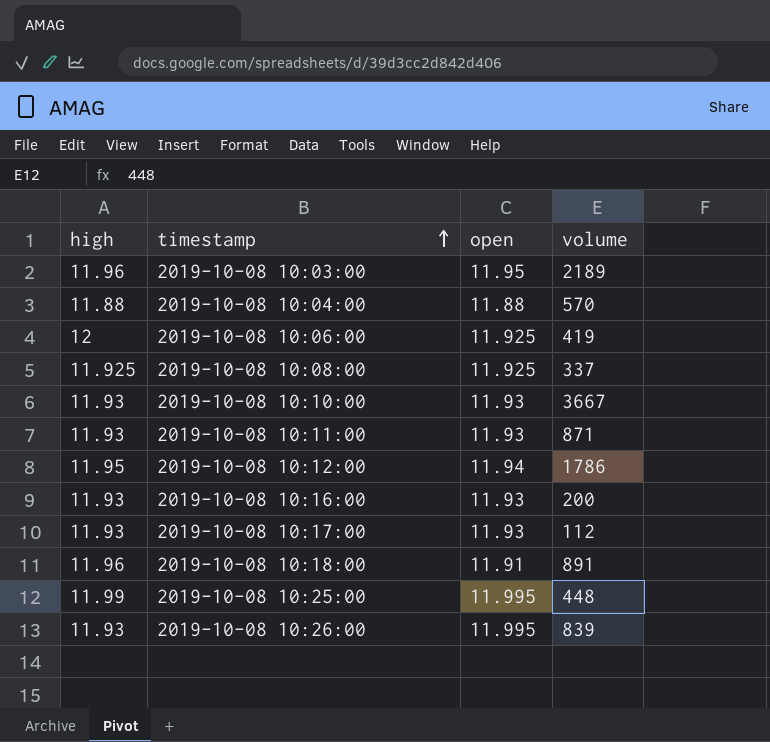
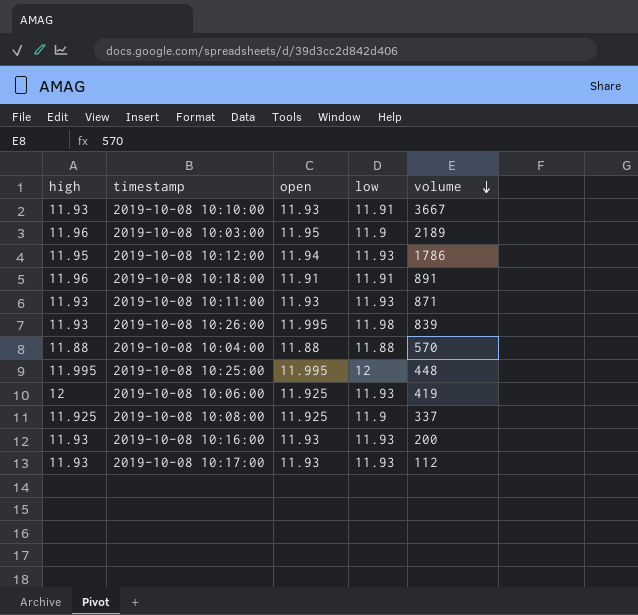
row order: timestamp ascending -> volume descending
column low | position: none -> 4
2019-10-08 10:25:00 | high: 11.99 -> 11.995

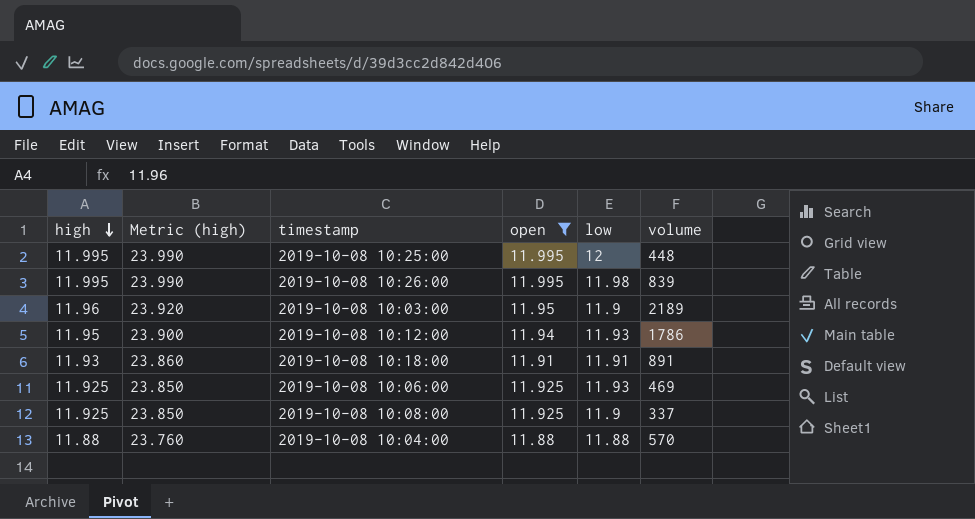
filter: none -> open != 11.93
row order: volume descending -> high descending
column Metric (high) | formula: none -> [high] * 2
2019-10-08 10:26:00 | high: 11.93 -> 11.995
2019-10-08 10:18:00 | high: 11.96 -> 11.93
2019-10-08 10:06:00 | high: 12 -> 11.925
2019-10-08 10:06:00 | volume: 419 -> 469

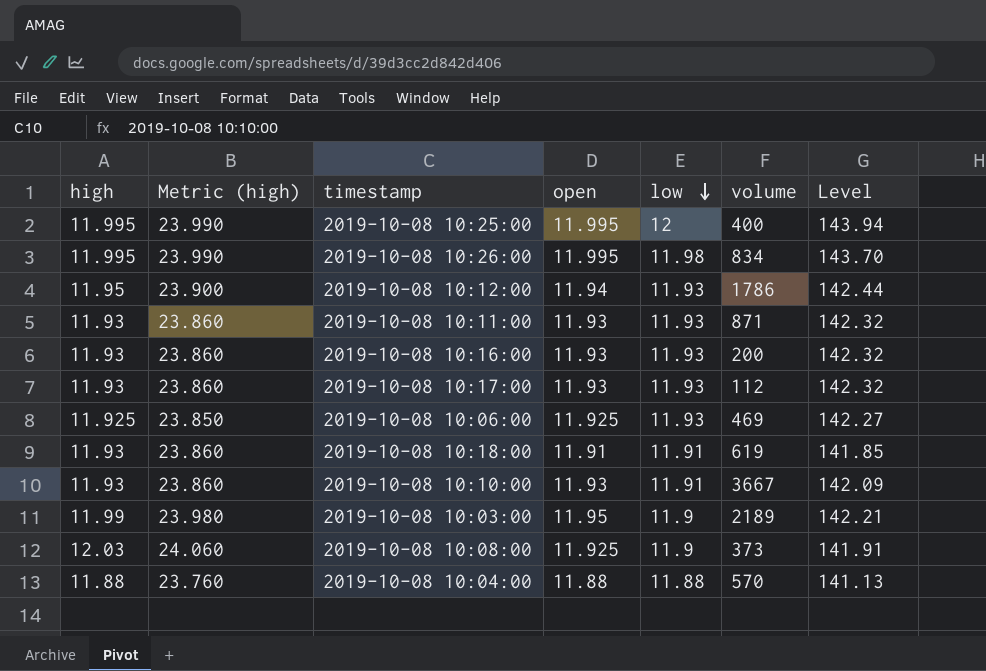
filter: open != 11.93 -> none
row order: high descending -> low descending
column Level | formula: none -> [open] * [low]
2019-10-08 10:25:00 | volume: 448 -> 400
2019-10-08 10:26:00 | volume: 839 -> 834
2019-10-08 10:18:00 | volume: 891 -> 619
2019-10-08 10:03:00 | high: 11.96 -> 11.99
2019-10-08 10:03:00 | Metric (high): 23.920 -> 23.980
2019-10-08 10:08:00 | high: 11.925 -> 12.03
2019-10-08 10:08:00 | Metric (high): 23.850 -> 24.060
2019-10-08 10:08:00 | volume: 337 -> 373

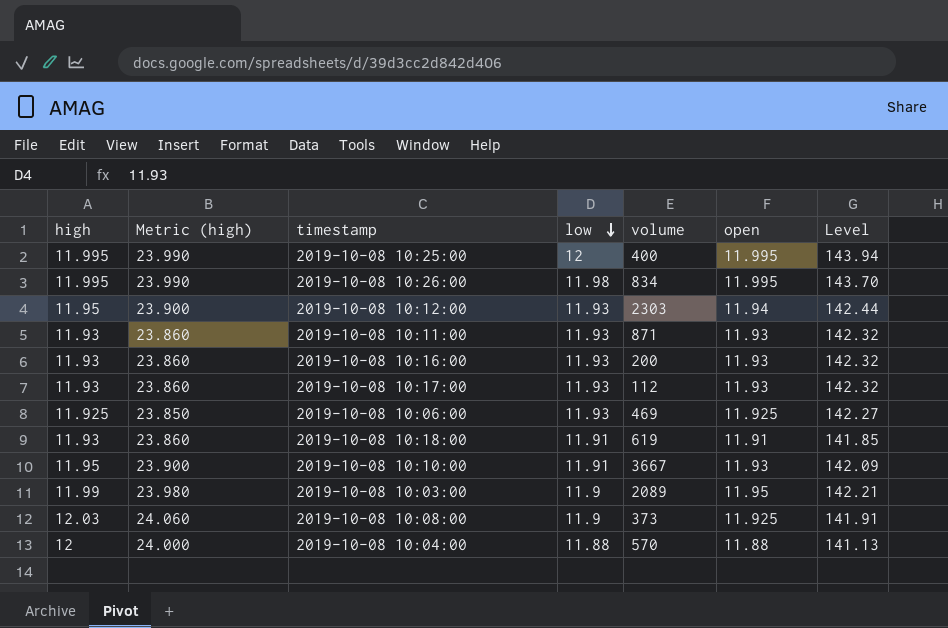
column open | position: 4 -> 6
2019-10-08 10:12:00 | volume: 1786 -> 2303
2019-10-08 10:10:00 | high: 11.93 -> 11.95
2019-10-08 10:10:00 | Metric (high): 23.860 -> 23.900
2019-10-08 10:03:00 | volume: 2189 -> 2089
2019-10-08 10:04:00 | high: 11.88 -> 12
2019-10-08 10:04:00 | Metric (high): 23.760 -> 24.000

